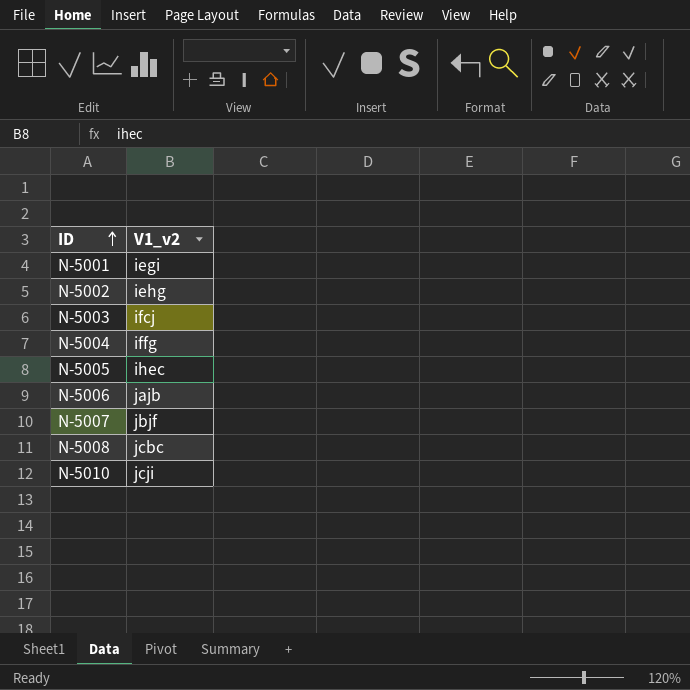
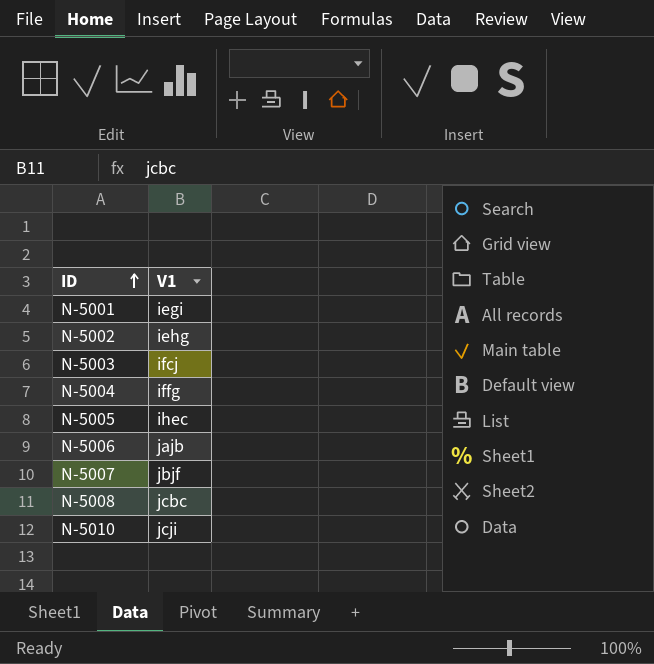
column name: V1_v2 -> V1

